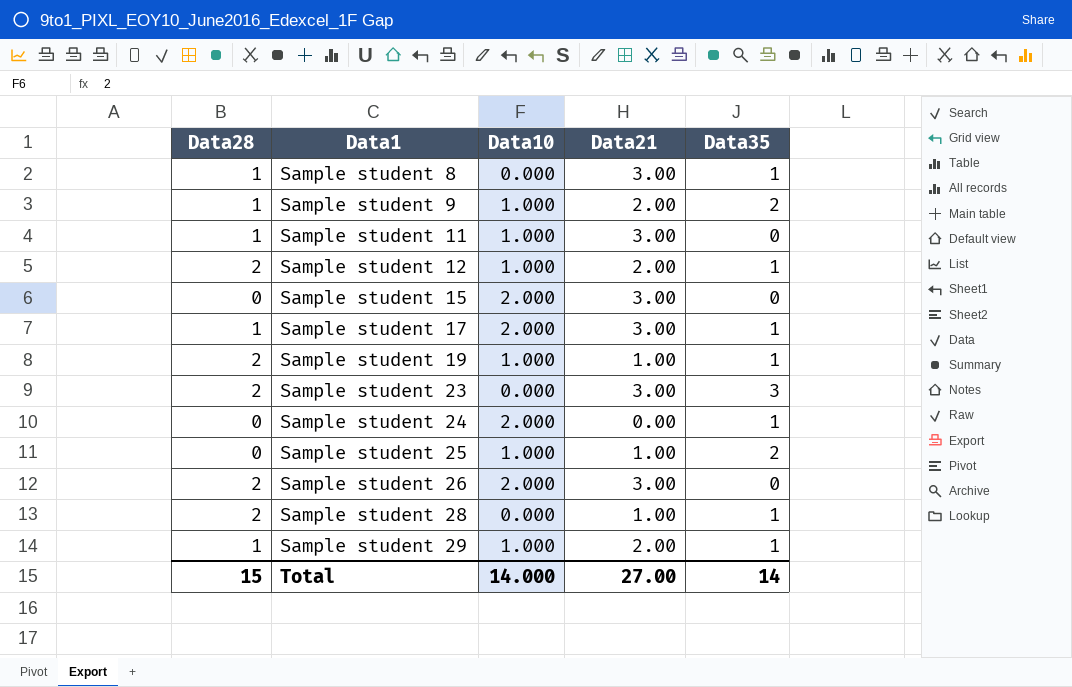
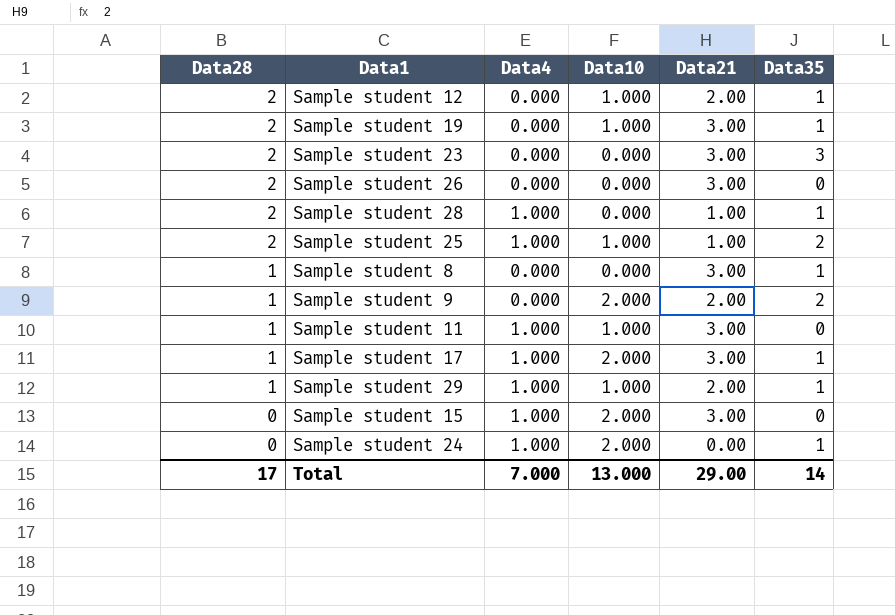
row order: Data1 ascending -> Data28 descending
column Data4 | position: none -> 3
Sample student 19 | Data21: 1.00 -> 3.00
Sample student 26 | Data10: 2.000 -> 0.000
Sample student 25 | Data28: 0 -> 2
Sample student 9 | Data10: 1.000 -> 2.000
Total | Data28: 15 -> 17
Total | Data10: 14.000 -> 13.000
Total | Data21: 27.00 -> 29.00

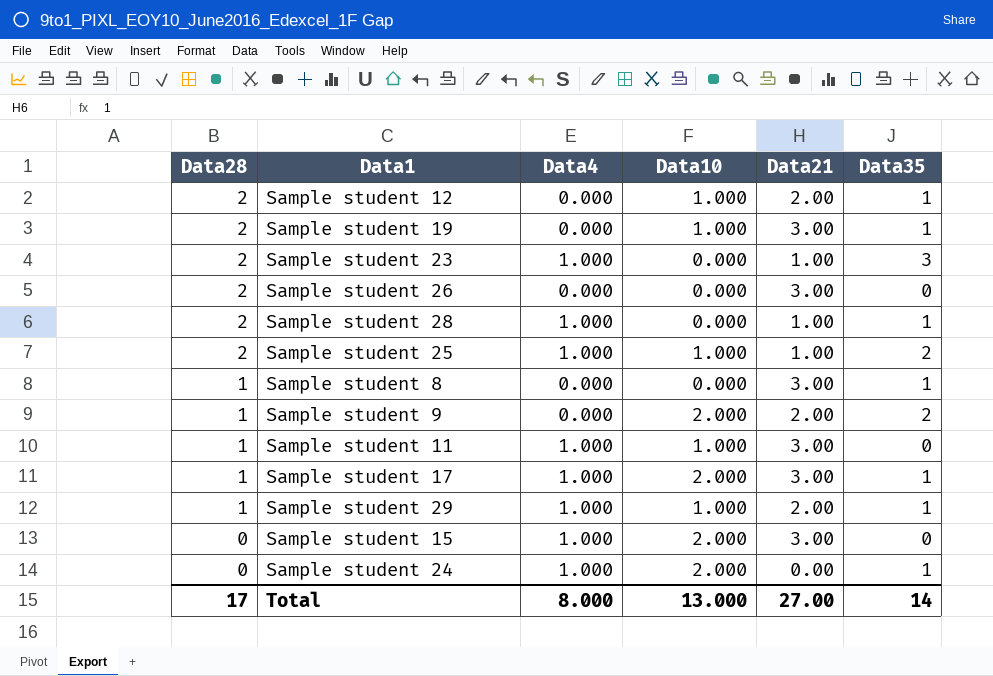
Sample student 23 | Data4: 0.000 -> 1.000
Sample student 23 | Data21: 3.00 -> 1.00
Total | Data4: 7.000 -> 8.000
Total | Data21: 29.00 -> 27.00

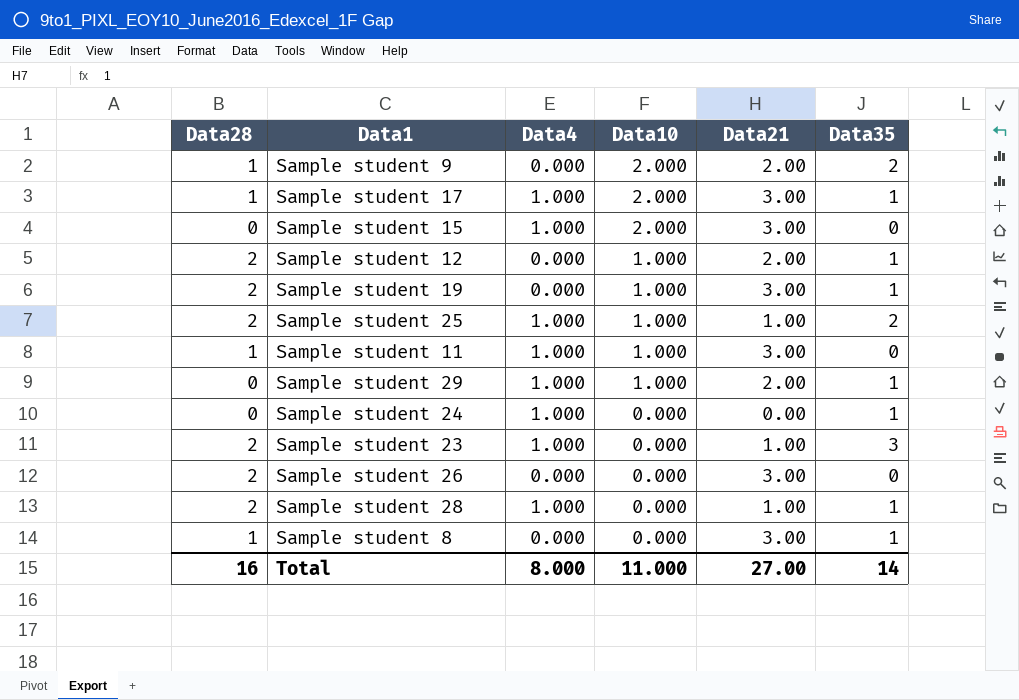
row order: Data28 descending -> Data10 descending
Sample student 29 | Data28: 1 -> 0
Sample student 24 | Data10: 2.000 -> 0.000
Total | Data28: 17 -> 16
Total | Data10: 13.000 -> 11.000

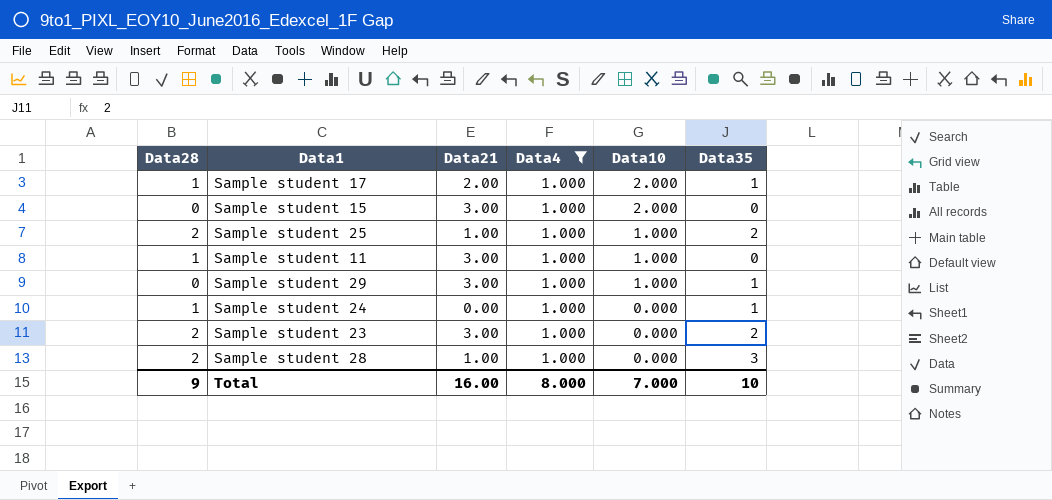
filter: none -> Data4 = 1.000
column Data21 | position: 5 -> 3
Sample student 17 | Data21: 3.00 -> 2.00
Sample student 29 | Data21: 2.00 -> 3.00
Sample student 24 | Data28: 0 -> 1
Sample student 23 | Data21: 1.00 -> 3.00
Sample student 23 | Data35: 3 -> 2
Sample student 28 | Data35: 1 -> 3
Total | Data28: 16 -> 9
Total | Data21: 27.00 -> 16.00
Total | Data10: 11.000 -> 7.000
Total | Data35: 14 -> 10

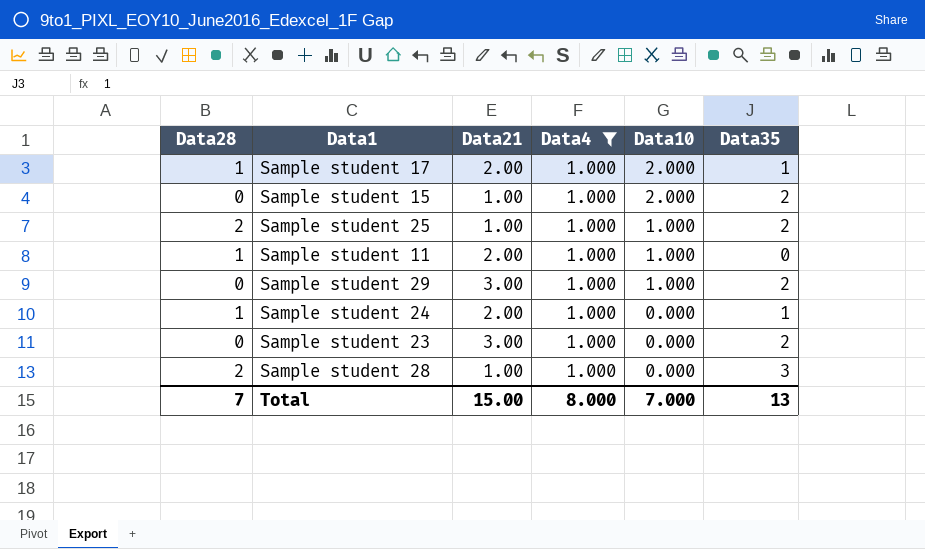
Sample student 15 | Data21: 3.00 -> 1.00
Sample student 15 | Data35: 0 -> 2
Sample student 11 | Data21: 3.00 -> 2.00
Sample student 29 | Data35: 1 -> 2
Sample student 24 | Data21: 0.00 -> 2.00
Sample student 23 | Data28: 2 -> 0
Total | Data28: 9 -> 7
Total | Data21: 16.00 -> 15.00
Total | Data35: 10 -> 13

